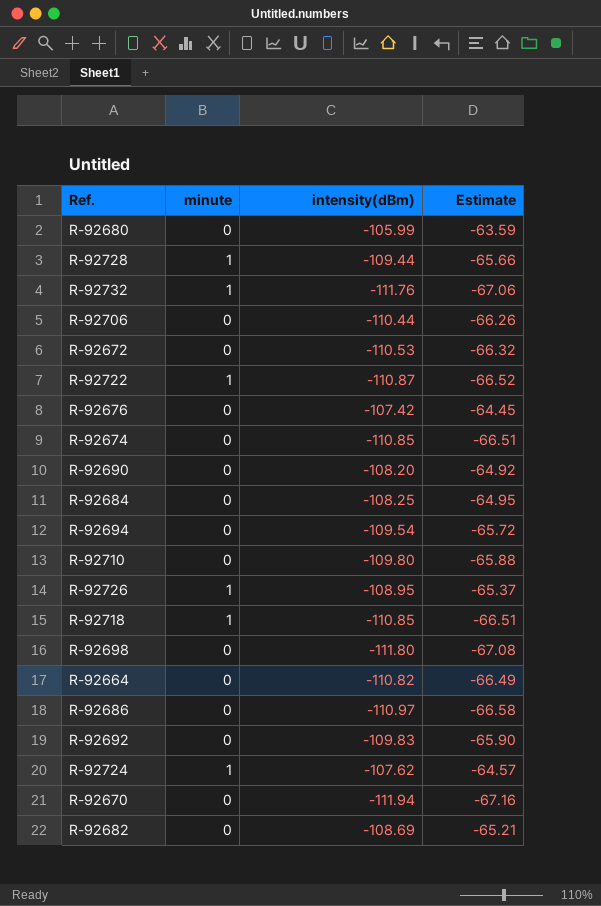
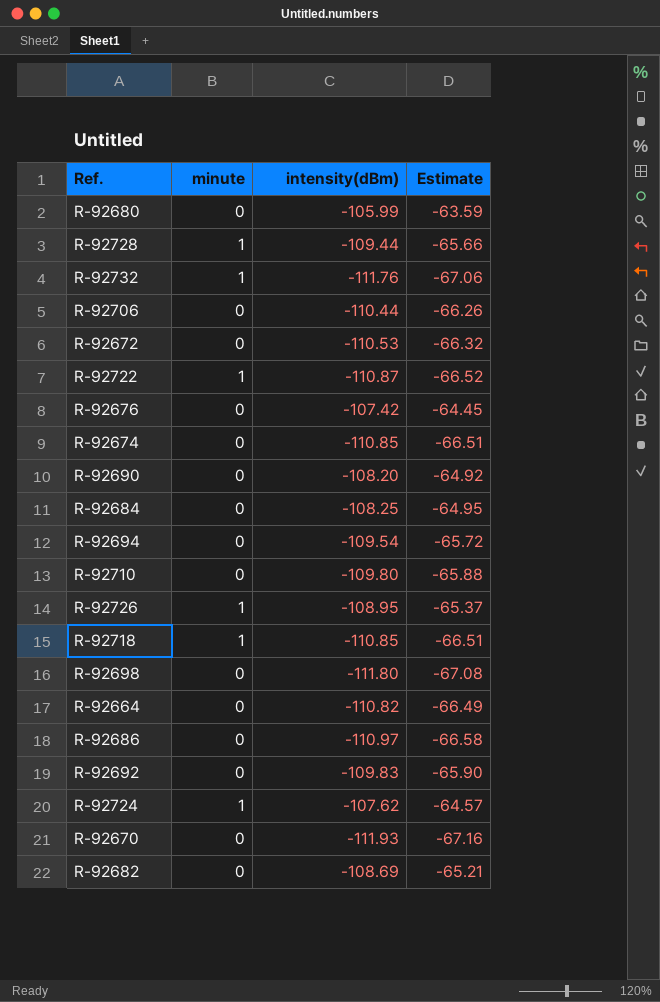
R-92670 | intensity(dBm): -111.94 -> -111.93

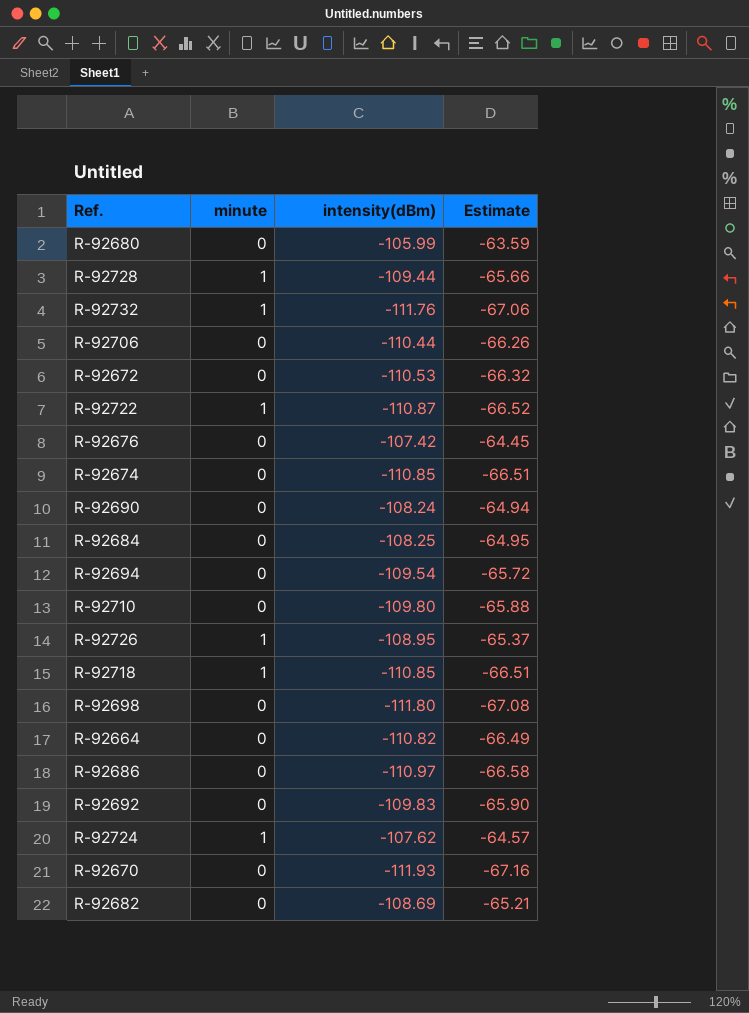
R-92690 | intensity(dBm): -108.20 -> -108.24
R-92690 | Estimate: -64.92 -> -64.94

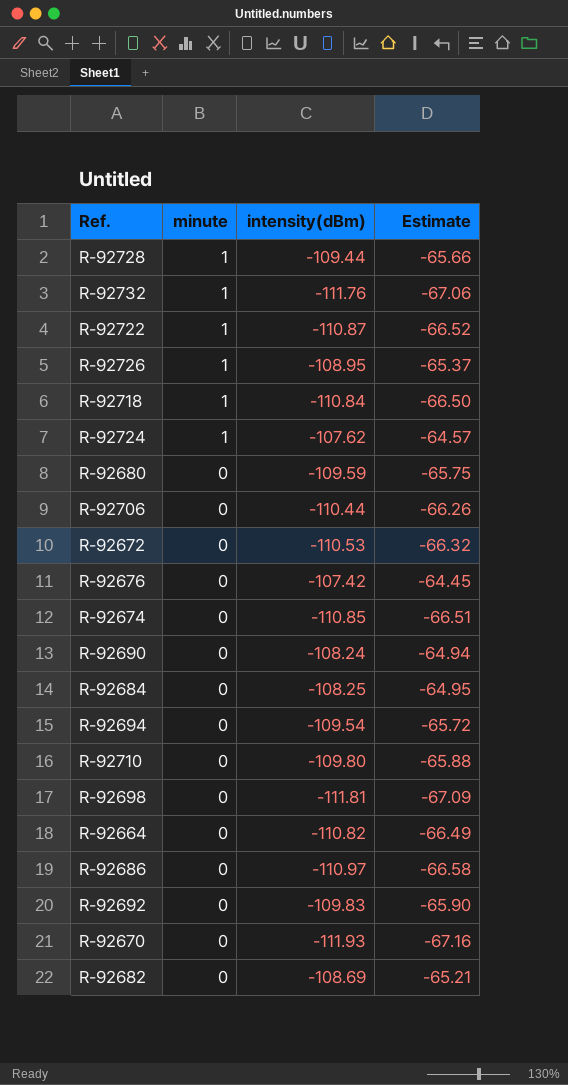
row order: none -> minute descending
R-92718 | intensity(dBm): -110.85 -> -110.84
R-92718 | Estimate: -66.51 -> -66.50
R-92680 | intensity(dBm): -105.99 -> -109.59
R-92680 | Estimate: -63.59 -> -65.75
R-92698 | intensity(dBm): -111.80 -> -111.81
R-92698 | Estimate: -67.08 -> -67.09

